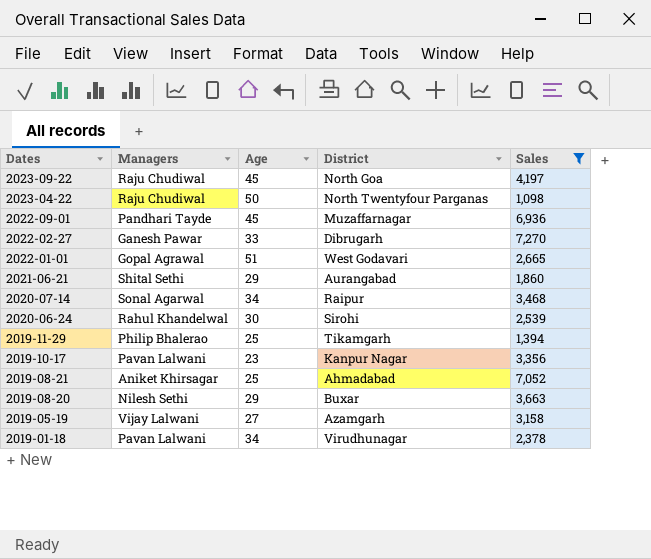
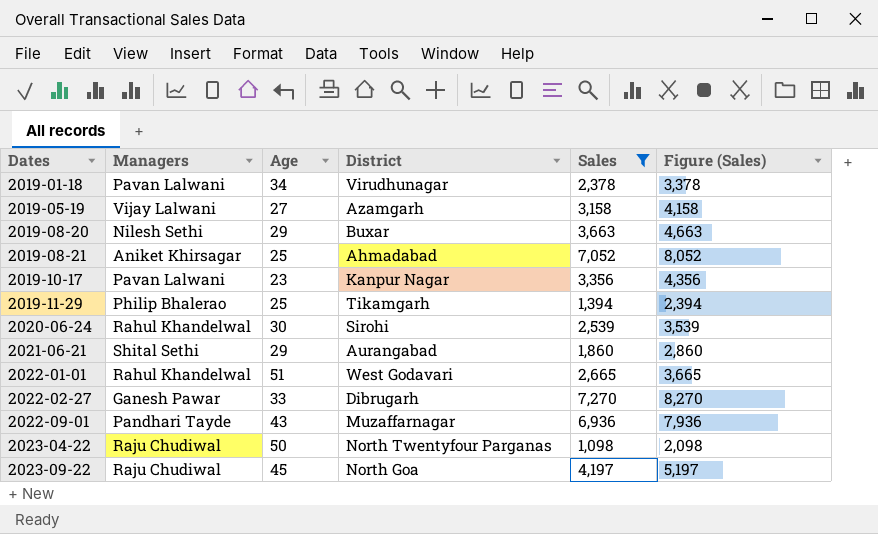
row order: Dates descending -> Dates ascending
column Figure (Sales) | formula: none -> [Sales] + 1000
row 2020-07-14: Sonal Agarwal | 34 | Raipur | 3,468 -> none
2022-01-01 | Managers: Gopal Agrawal -> Rahul Khandelwal
2022-09-01 | Age: 45 -> 43

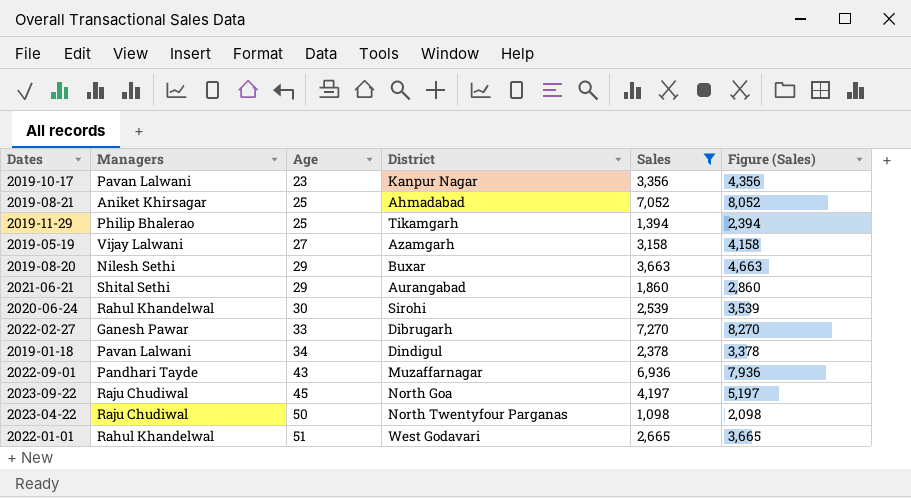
row order: Dates ascending -> Age ascending
2019-01-18 | District: Virudhunagar -> Dindigul

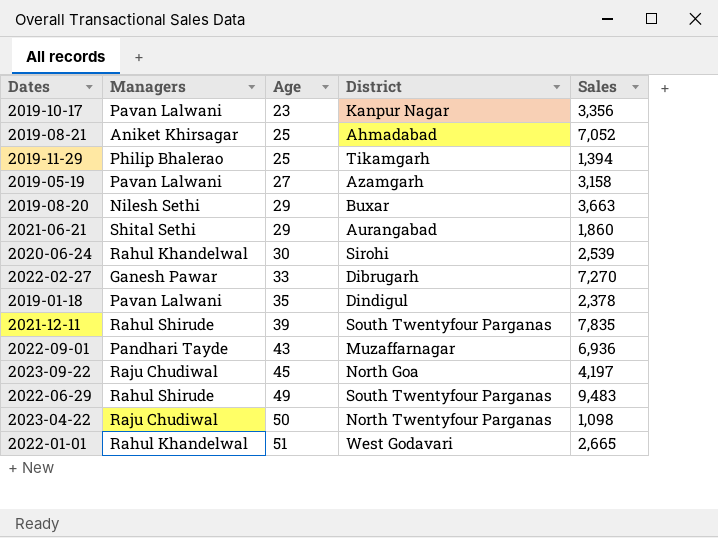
filter: Sales <= 7,270 -> none
column Figure (Sales) | formula: [Sales] + 1000 -> none
2019-05-19 | Managers: Vijay Lalwani -> Pavan Lalwani
2019-01-18 | Age: 34 -> 35

